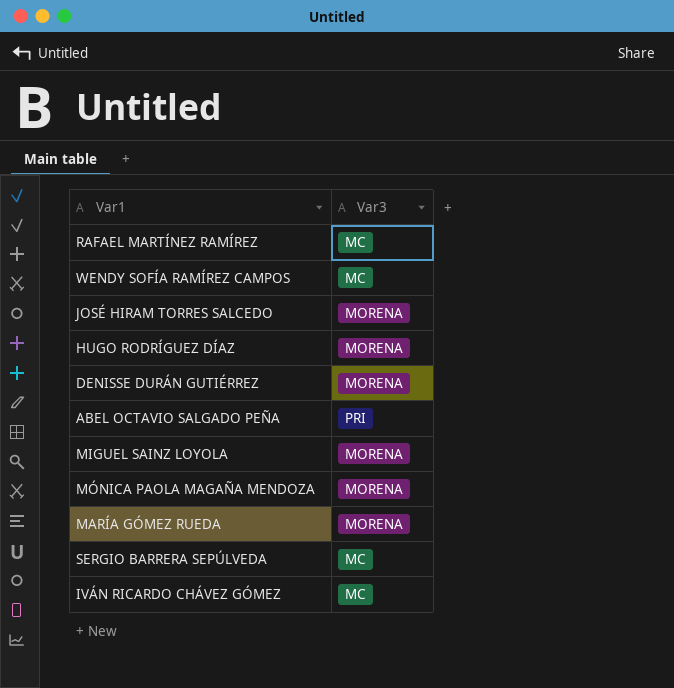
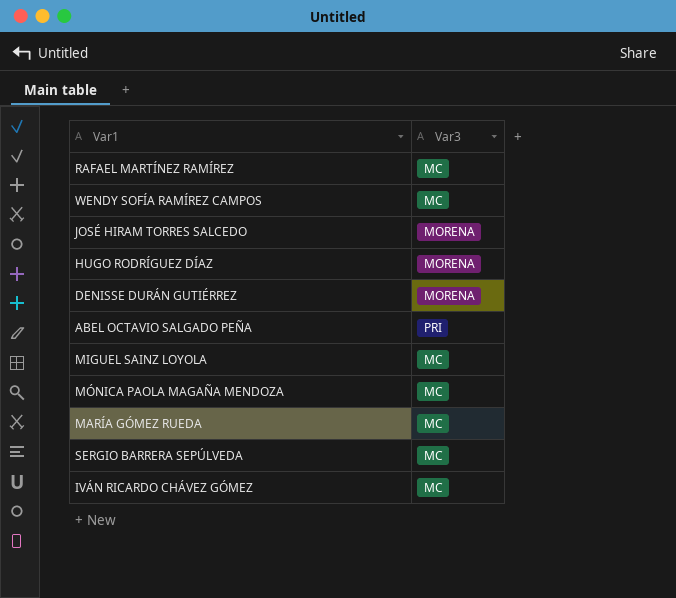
MIGUEL SAINZ LOYOLA | Var3: MORENA -> MC
MÓNICA PAOLA MAGAÑA MENDOZA | Var3: MORENA -> MC
MARÍA GÓMEZ RUEDA | Var3: MORENA -> MC

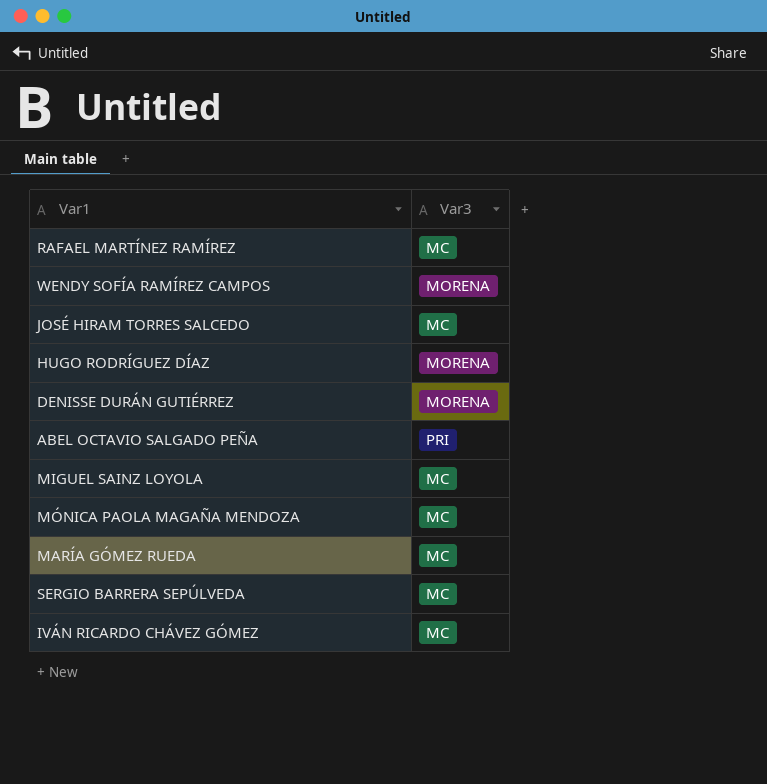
WENDY SOFÍA RAMÍREZ CAMPOS | Var3: MC -> MORENA
JOSÉ HIRAM TORRES SALCEDO | Var3: MORENA -> MC

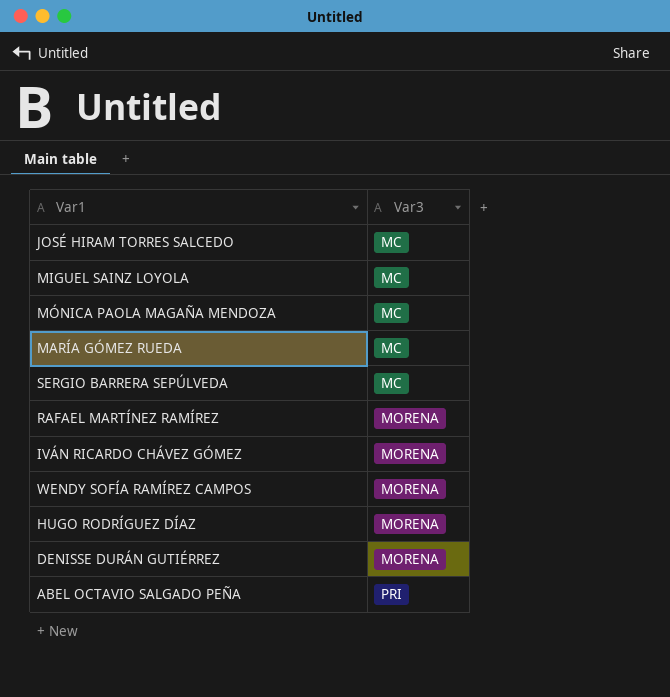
row order: none -> Var3 ascending
RAFAEL MARTÍNEZ RAMÍREZ | Var3: MC -> MORENA
IVÁN RICARDO CHÁVEZ GÓMEZ | Var3: MC -> MORENA

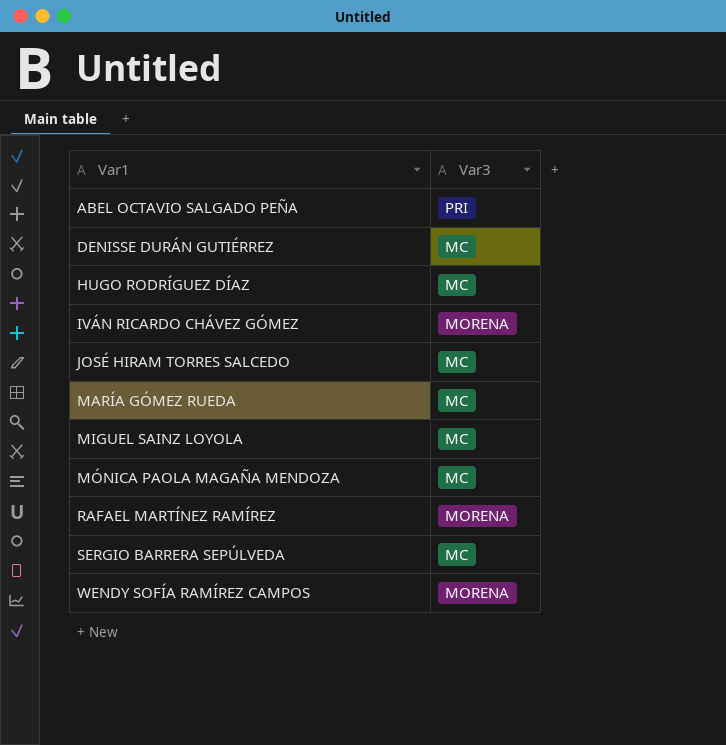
row order: Var3 ascending -> Var1 ascending
DENISSE DURÁN GUTIÉRREZ | Var3: MORENA -> MC
HUGO RODRÍGUEZ DÍAZ | Var3: MORENA -> MC

